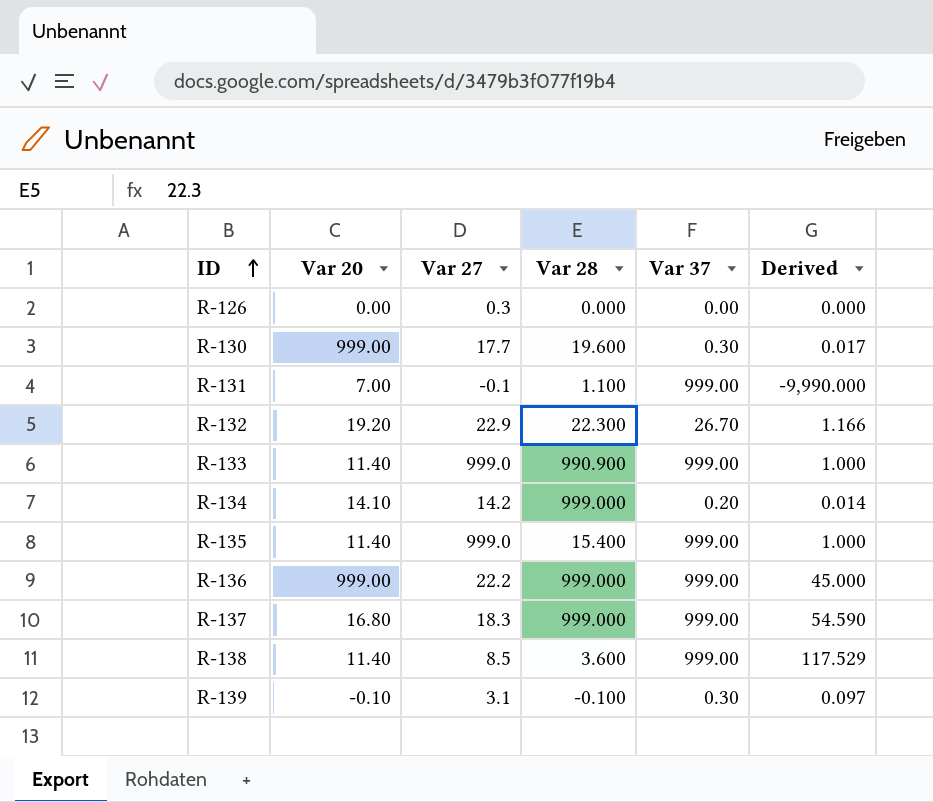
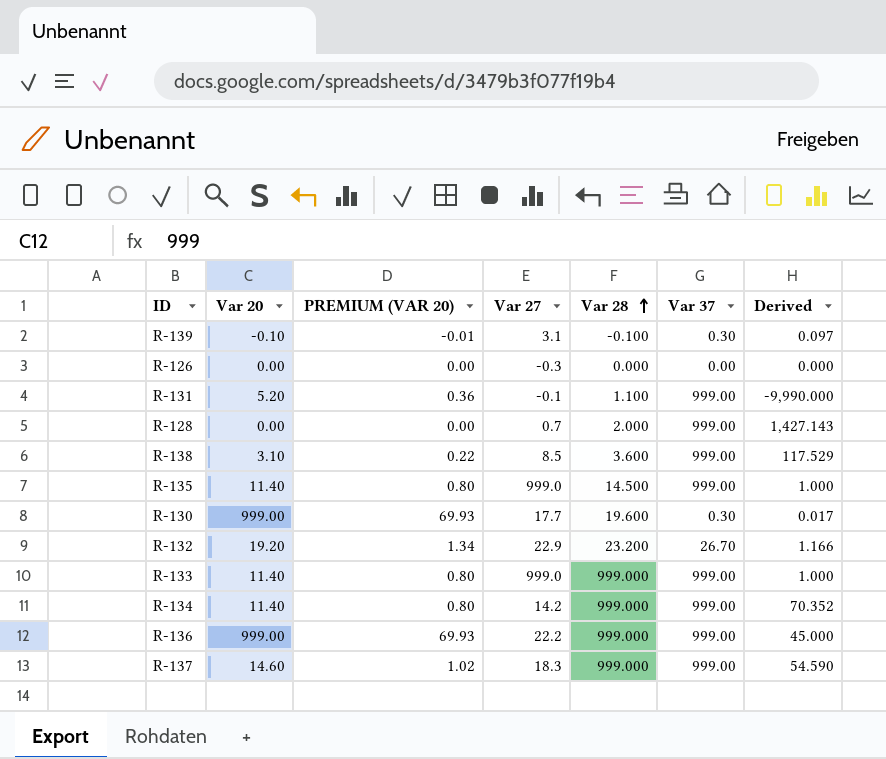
row order: ID ascending -> Var 28 ascending
column PREMIUM (VAR 20) | formula: none -> [Var 20] * 0.07
R-126 | Var 27: 0.3 -> -0.3
R-131 | Var 20: 7.00 -> 5.20
row R-128: none -> 0.00 | 0.00 | 0.7 | 2.000 | 999.00 | 1,427.143
R-138 | Var 20: 11.40 -> 3.10
R-135 | Var 28: 15.400 -> 14.500
R-132 | Var 28: 22.300 -> 23.200
R-133 | Var 28: 990.900 -> 999.000
R-134 | Var 20: 14.10 -> 11.40
R-134 | Var 37: 0.20 -> 999.00
R-134 | Derived: 0.014 -> 70.352
R-137 | Var 20: 16.80 -> 14.60

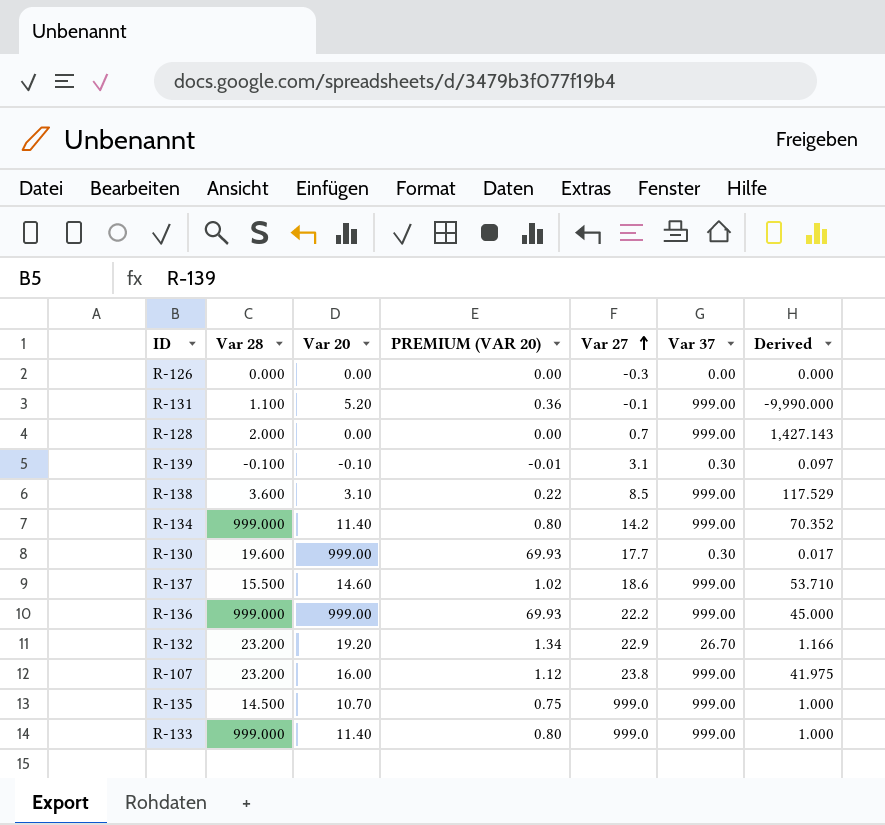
row order: Var 28 ascending -> Var 27 ascending
column Var 28 | position: 5 -> 2
R-137 | Var 28: 999.000 -> 15.500
R-137 | Var 27: 18.3 -> 18.6
R-137 | Derived: 54.590 -> 53.710
row R-107: none -> 23.200 | 16.00 | 1.12 | 23.8 | 999.00 | 41.975
R-135 | Var 20: 11.40 -> 10.70
R-135 | PREMIUM (VAR 20): 0.80 -> 0.75

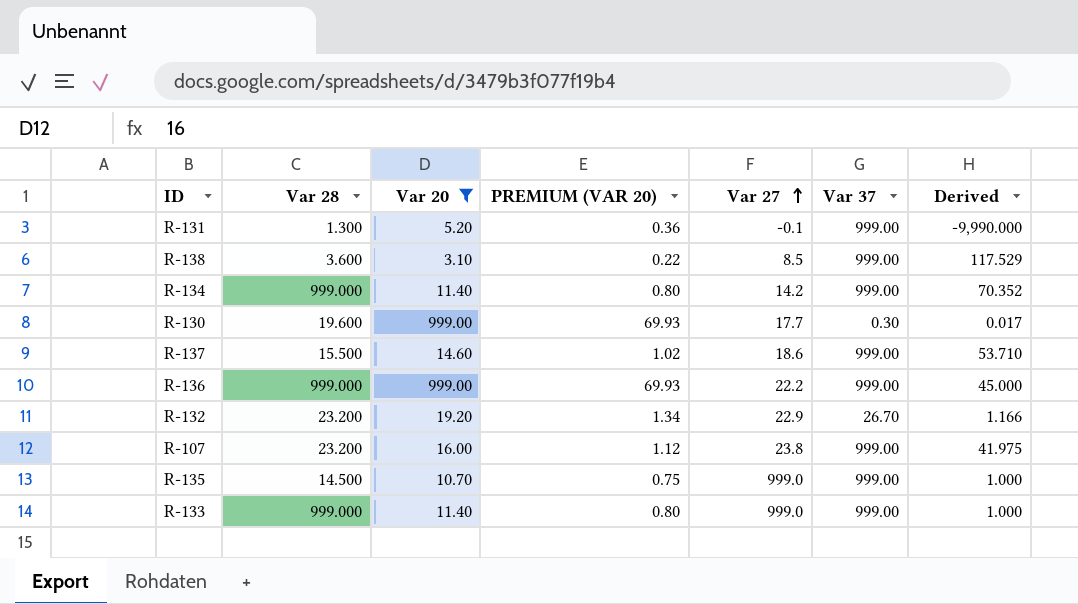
filter: none -> Var 20 >= 3.10
R-131 | Var 28: 1.100 -> 1.300

